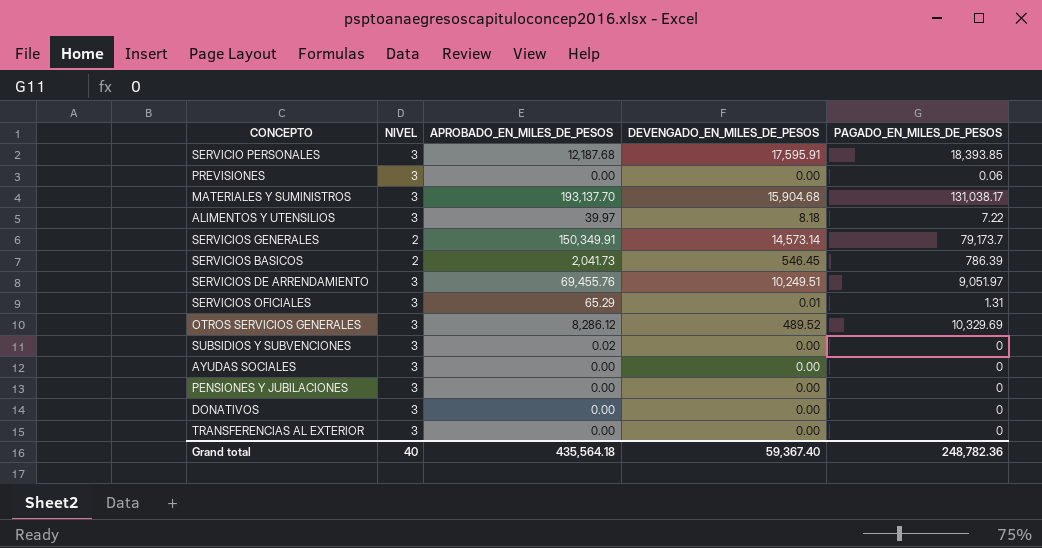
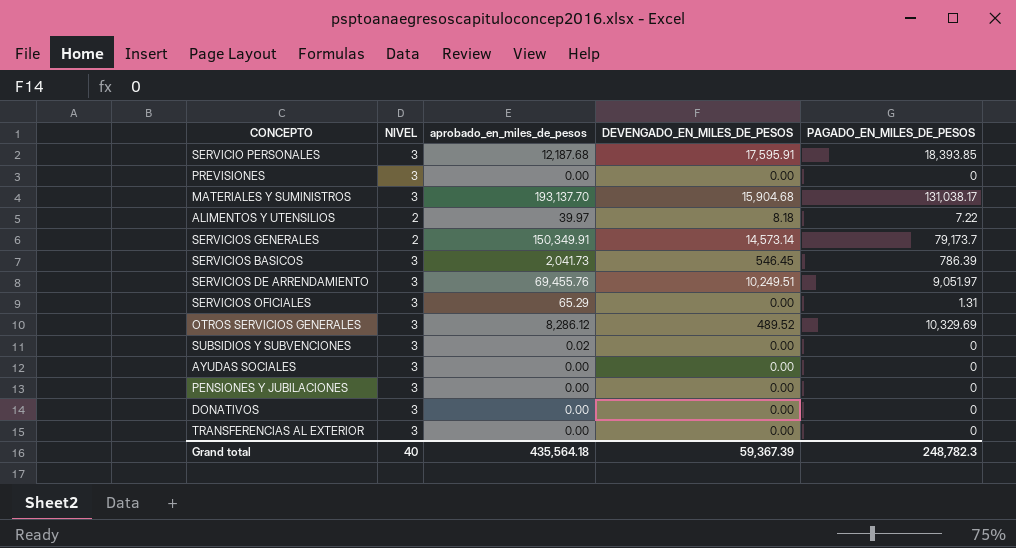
column name: APROBADO_EN_MILES_DE_PESOS -> aprobado_en_miles_de_pesos
PREVISIONES | PAGADO_EN_MILES_DE_PESOS: 0.06 -> 0
ALIMENTOS Y UTENSILIOS | NIVEL: 3 -> 2
SERVICIOS BASICOS | NIVEL: 2 -> 3
SERVICIOS OFICIALES | DEVENGADO_EN_MILES_DE_PESOS: 0.01 -> 0.00
Grand total | DEVENGADO_EN_MILES_DE_PESOS: 59,367.40 -> 59,367.39
Grand total | PAGADO_EN_MILES_DE_PESOS: 248,782.36 -> 248,782.3

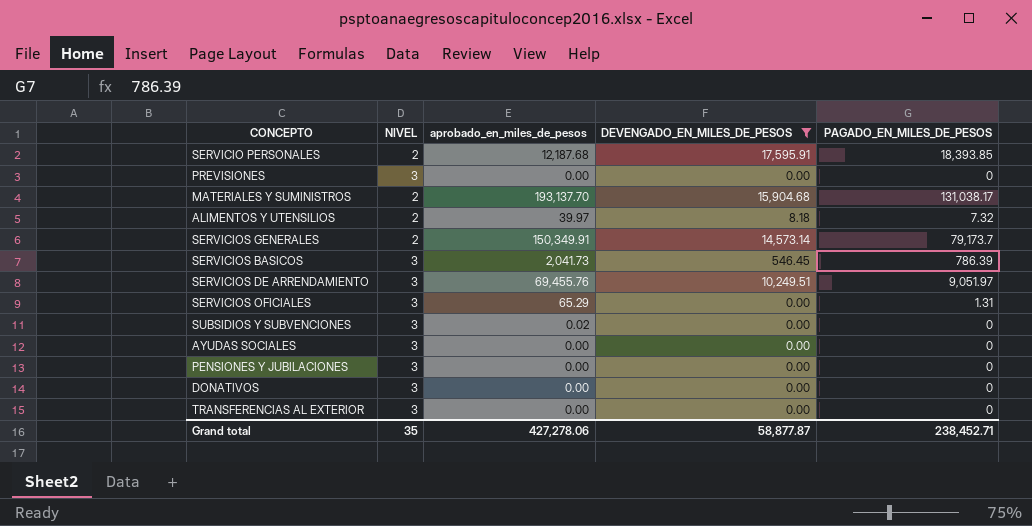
filter: none -> DEVENGADO_EN_MILES_DE_PESOS != 489.52
SERVICIO PERSONALES | NIVEL: 3 -> 2
MATERIALES Y SUMINISTROS | NIVEL: 3 -> 2
ALIMENTOS Y UTENSILIOS | PAGADO_EN_MILES_DE_PESOS: 7.22 -> 7.32
Grand total | NIVEL: 40 -> 35
Grand total | aprobado_en_miles_de_pesos: 435,564.18 -> 427,278.06
Grand total | DEVENGADO_EN_MILES_DE_PESOS: 59,367.39 -> 58,877.87
Grand total | PAGADO_EN_MILES_DE_PESOS: 248,782.3 -> 238,452.71

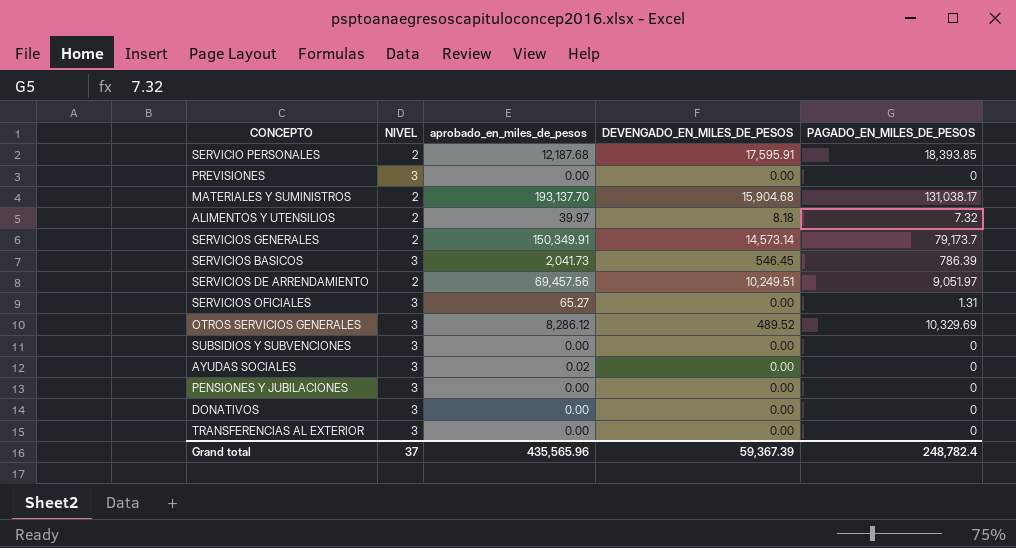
filter: DEVENGADO_EN_MILES_DE_PESOS != 489.52 -> none
SERVICIOS DE ARRENDAMIENTO | NIVEL: 3 -> 2
SERVICIOS DE ARRENDAMIENTO | aprobado_en_miles_de_pesos: 69,455.76 -> 69,457.56
SERVICIOS OFICIALES | aprobado_en_miles_de_pesos: 65.29 -> 65.27
SUBSIDIOS Y SUBVENCIONES | aprobado_en_miles_de_pesos: 0.02 -> 0.00
AYUDAS SOCIALES | aprobado_en_miles_de_pesos: 0.00 -> 0.02
Grand total | NIVEL: 35 -> 37
Grand total | aprobado_en_miles_de_pesos: 427,278.06 -> 435,565.96
Grand total | DEVENGADO_EN_MILES_DE_PESOS: 58,877.87 -> 59,367.39
Grand total | PAGADO_EN_MILES_DE_PESOS: 238,452.71 -> 248,782.4

